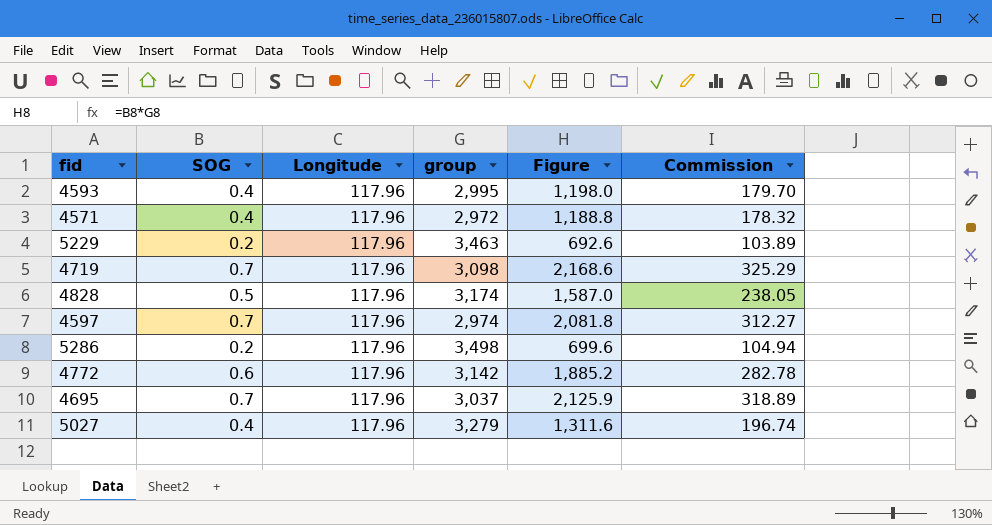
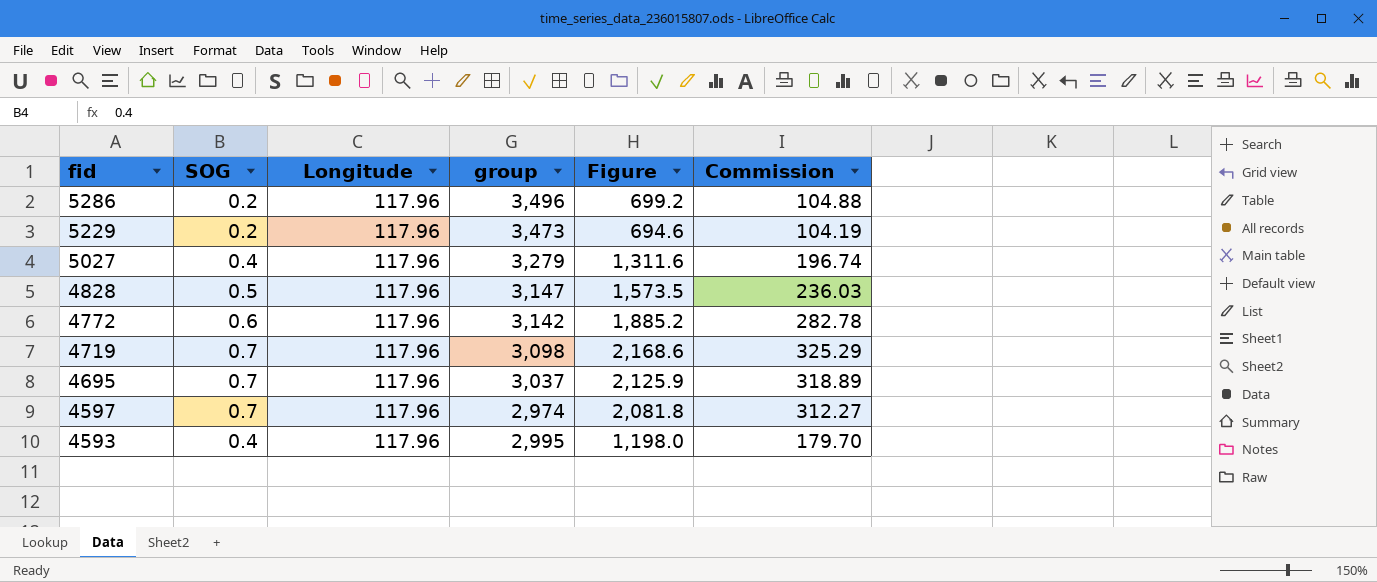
row order: none -> fid descending
row 4571: 0.4 | 117.96 | 2,972 | 1,188.8 | 178.32 -> none
5286 | group: 3,498 -> 3,496
5286 | Figure: 699.6 -> 699.2
5286 | Commission: 104.94 -> 104.88
5229 | group: 3,463 -> 3,473
5229 | Figure: 692.6 -> 694.6
5229 | Commission: 103.89 -> 104.19
4828 | group: 3,174 -> 3,147
4828 | Figure: 1,587.0 -> 1,573.5
4828 | Commission: 238.05 -> 236.03

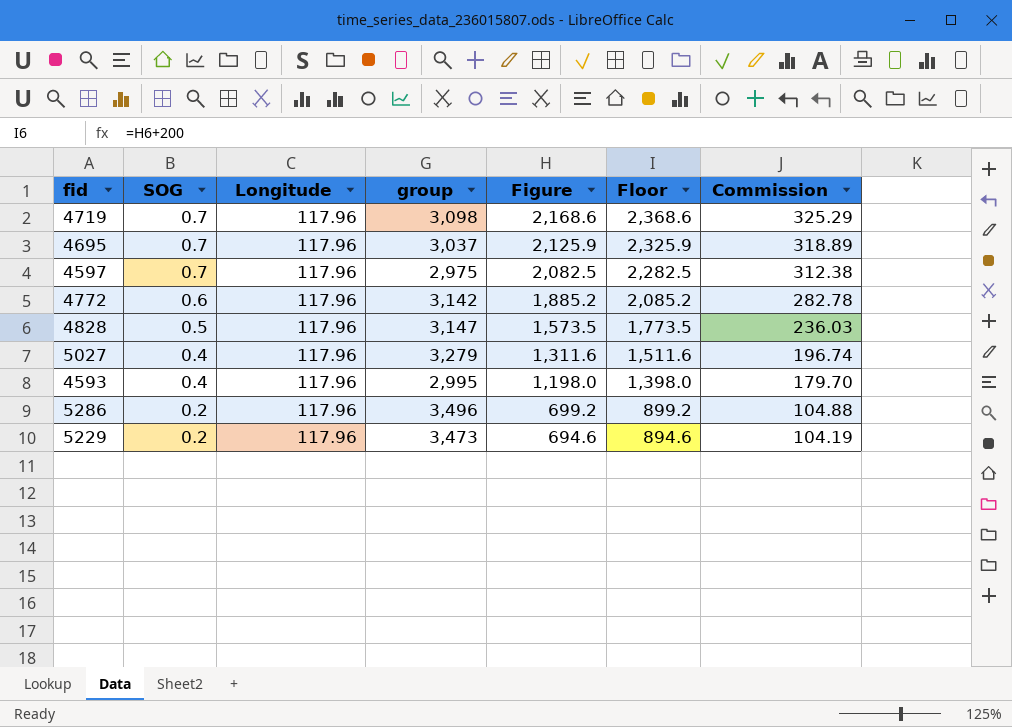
row order: fid descending -> SOG descending
column Floor | formula: none -> [Figure] + 200
4597 | group: 2,974 -> 2,975
4597 | Figure: 2,081.8 -> 2,082.5
4597 | Commission: 312.27 -> 312.38

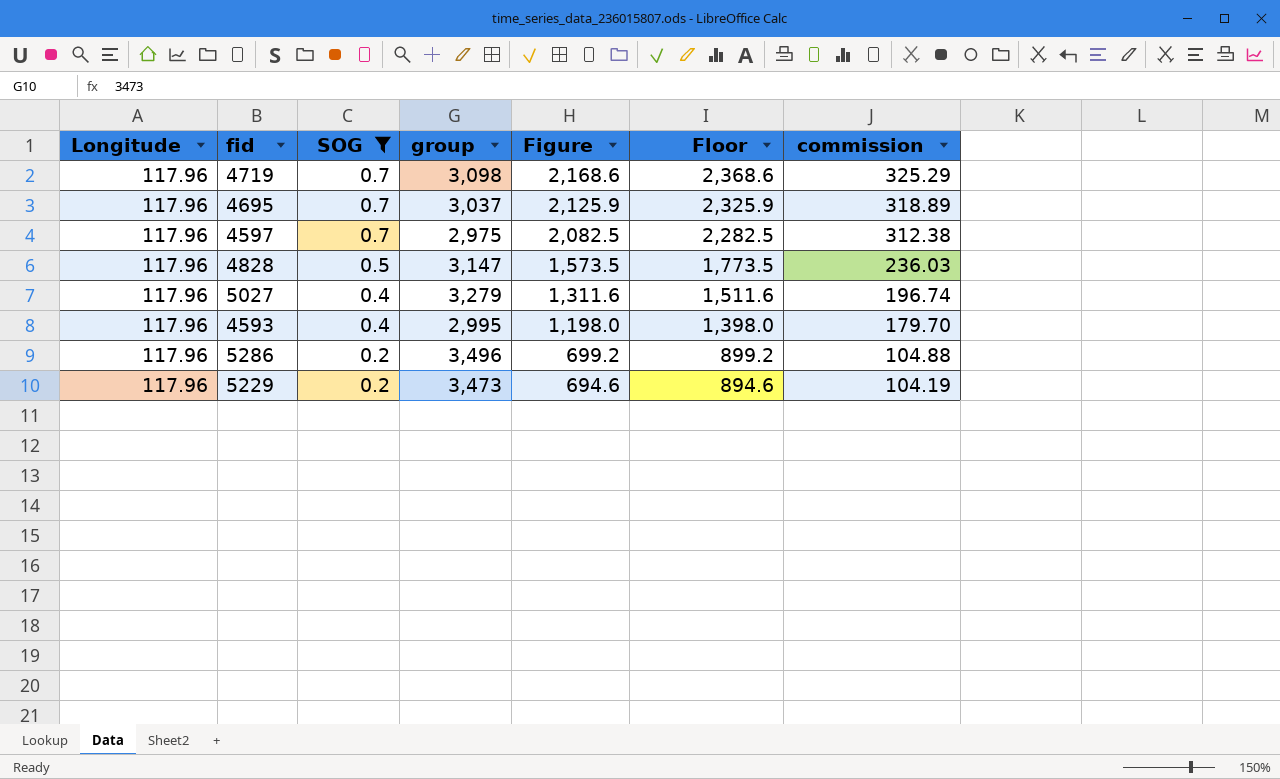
filter: none -> SOG != 0.6
column Longitude | position: 3 -> 1
column name: Commission -> commission

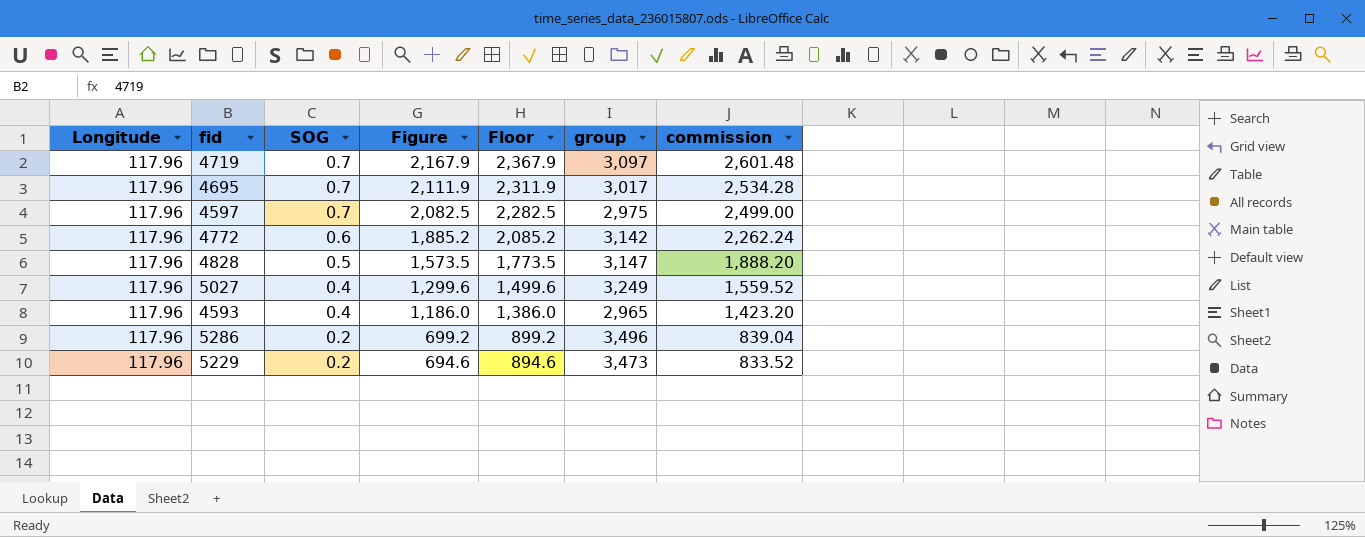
filter: SOG != 0.6 -> none
column group | position: 4 -> 6
column commission | formula: [Figure] * 0.15 -> [Figure] * 1.2
4719 | Figure: 2,168.6 -> 2,167.9
4719 | Floor: 2,368.6 -> 2,367.9
4719 | group: 3,098 -> 3,097
4695 | Figure: 2,125.9 -> 2,111.9
4695 | Floor: 2,325.9 -> 2,311.9
4695 | group: 3,037 -> 3,017
5027 | Figure: 1,311.6 -> 1,299.6
5027 | Floor: 1,511.6 -> 1,499.6
5027 | group: 3,279 -> 3,249
4593 | Figure: 1,198.0 -> 1,186.0
4593 | Floor: 1,398.0 -> 1,386.0
4593 | group: 2,995 -> 2,965

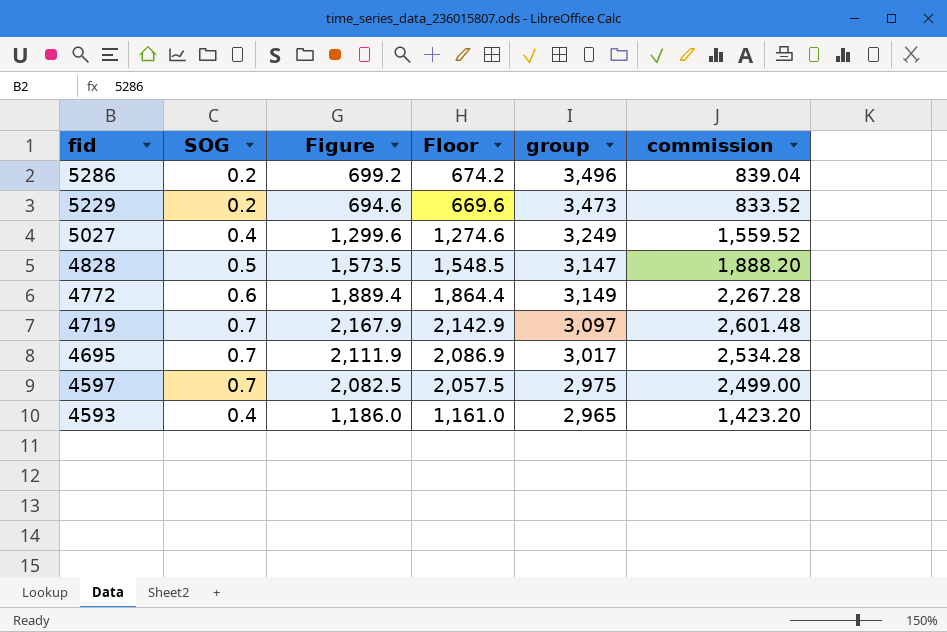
row order: SOG descending -> fid descending
column Longitude | position: 1 -> none
column Floor | formula: [Figure] + 200 -> [Figure] - 25
4772 | Figure: 1,885.2 -> 1,889.4
4772 | group: 3,142 -> 3,149
4772 | commission: 2,262.24 -> 2,267.28

